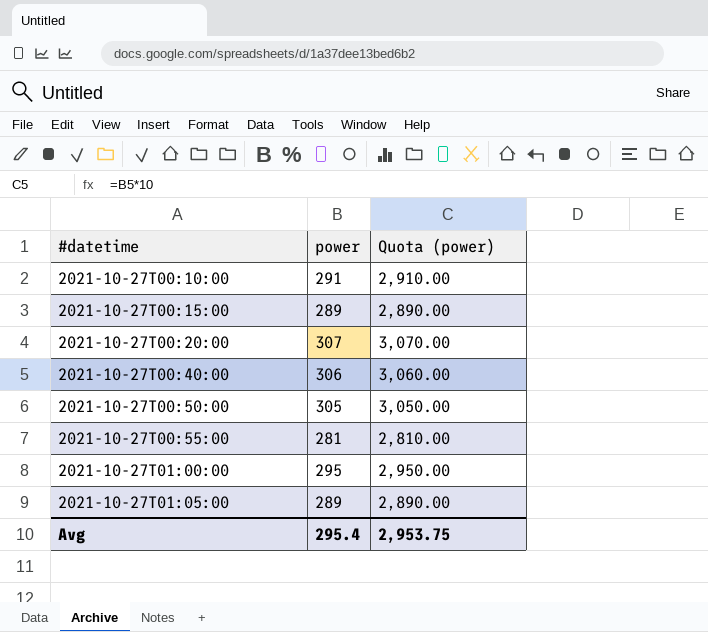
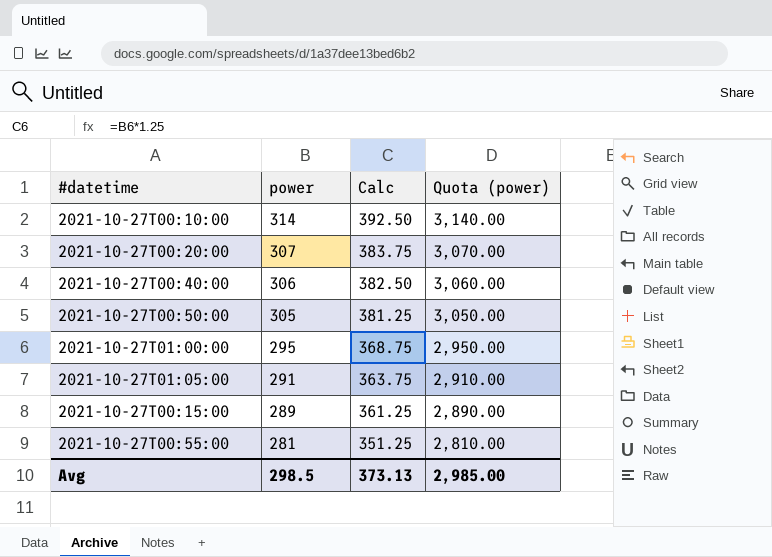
row order: #datetime ascending -> power descending
column Calc | formula: none -> [power] * 1.25
2021-10-27T00:10:00 | power: 291 -> 314
2021-10-27T00:10:00 | Quota (power): 2,910.00 -> 3,140.00
2021-10-27T01:05:00 | power: 289 -> 291
2021-10-27T01:05:00 | Quota (power): 2,890.00 -> 2,910.00
Avg | power: 295.4 -> 298.5
Avg | Quota (power): 2,953.75 -> 2,985.00

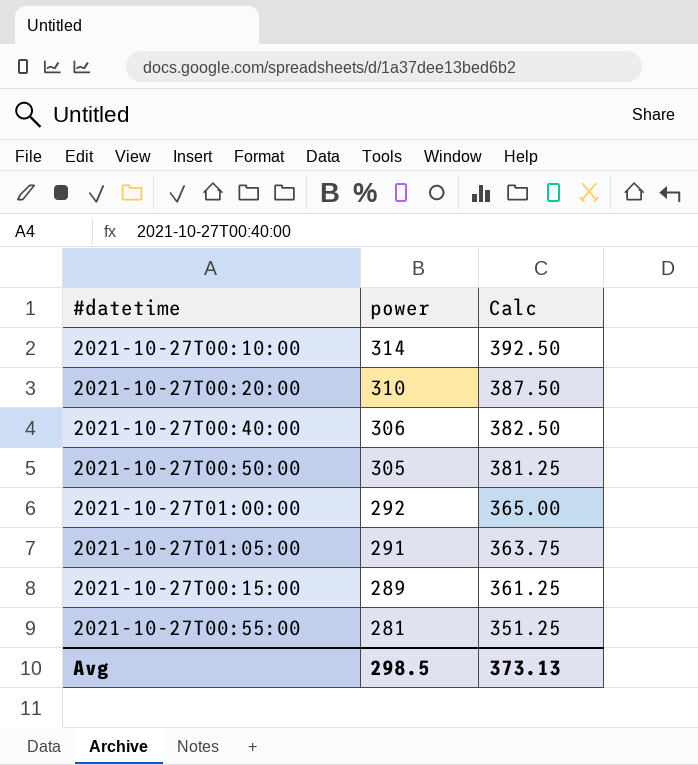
column Quota (power) | formula: [power] * 10 -> none
2021-10-27T00:20:00 | power: 307 -> 310
2021-10-27T00:20:00 | Calc: 383.75 -> 387.50
2021-10-27T01:00:00 | power: 295 -> 292
2021-10-27T01:00:00 | Calc: 368.75 -> 365.00

